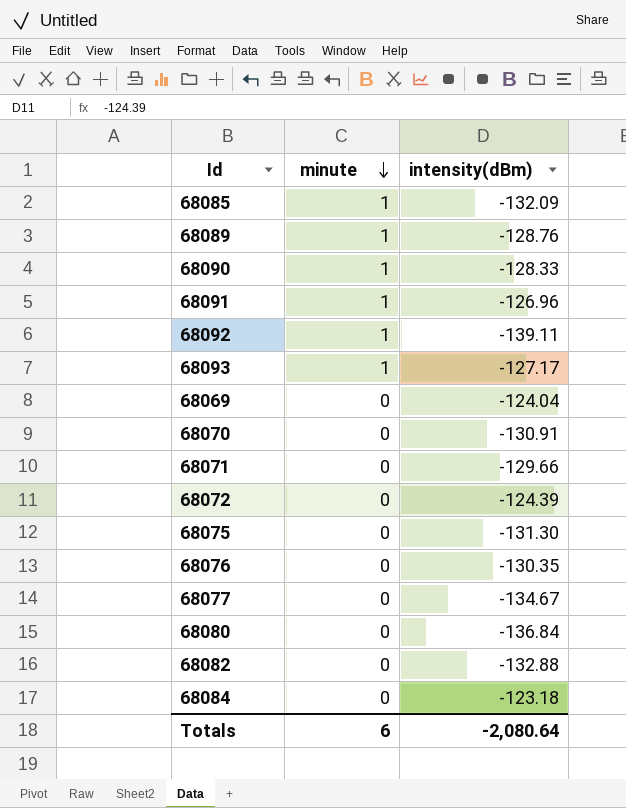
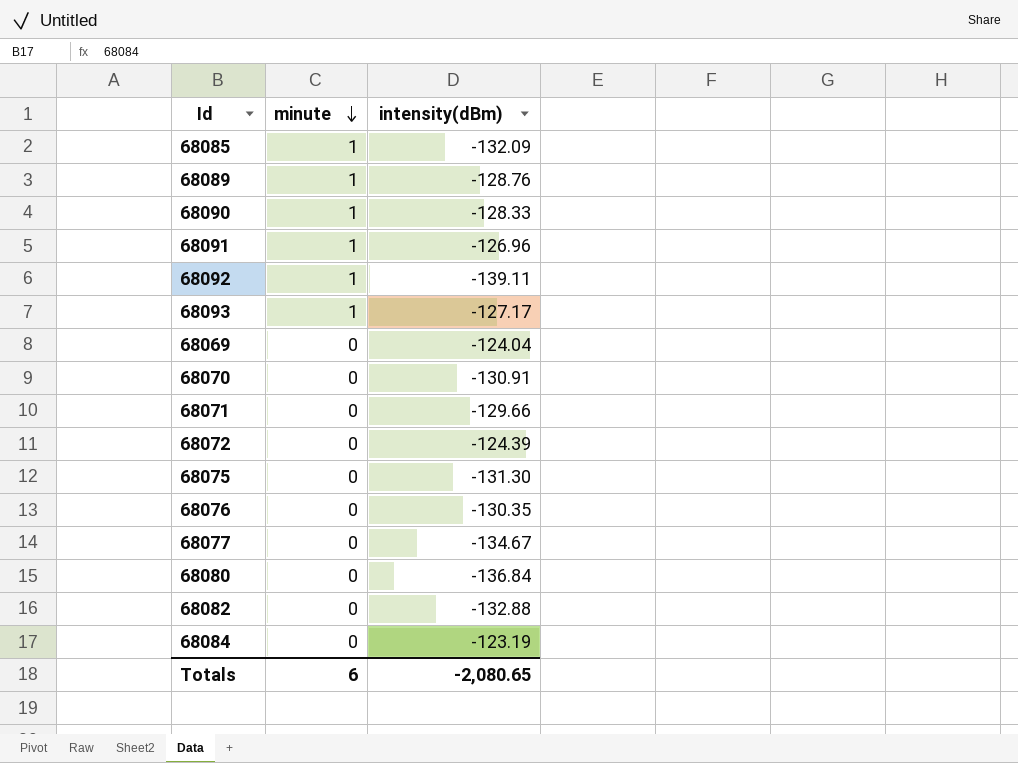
68084 | intensity(dBm): -123.18 -> -123.19
Totals | intensity(dBm): -2,080.64 -> -2,080.65

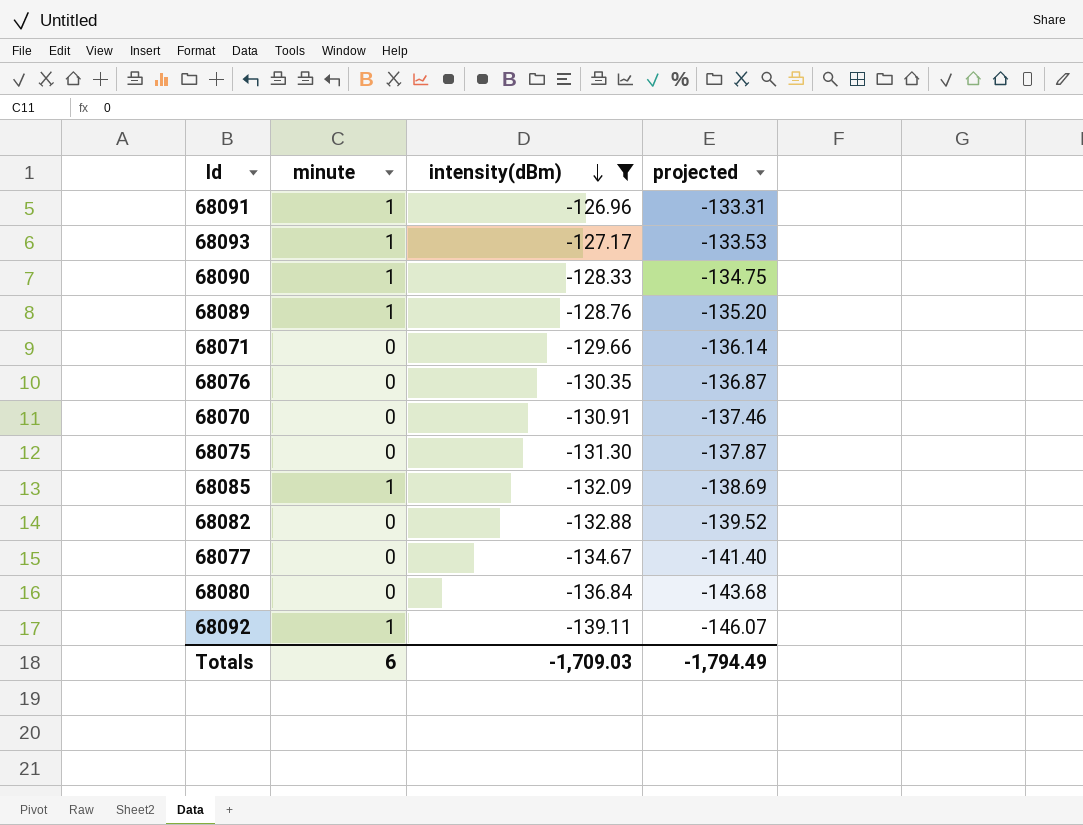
filter: none -> intensity(dBm) <= -126.96
row order: minute descending -> intensity(dBm) descending
column projected | formula: none -> [intensity(dBm)] * 1.05
Totals | intensity(dBm): -2,080.65 -> -1,709.03

